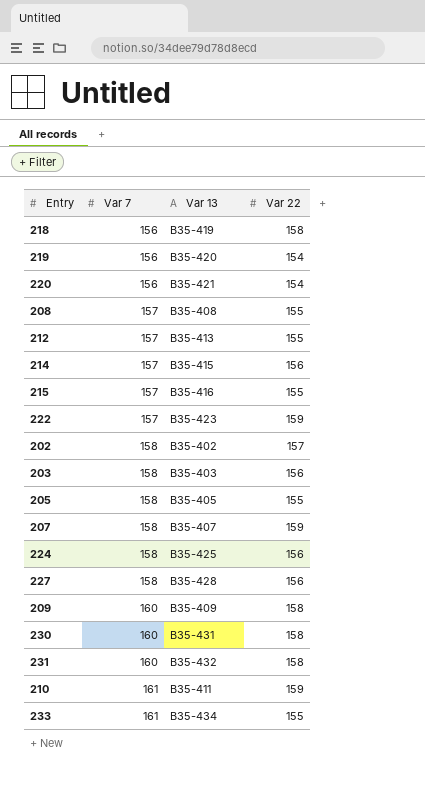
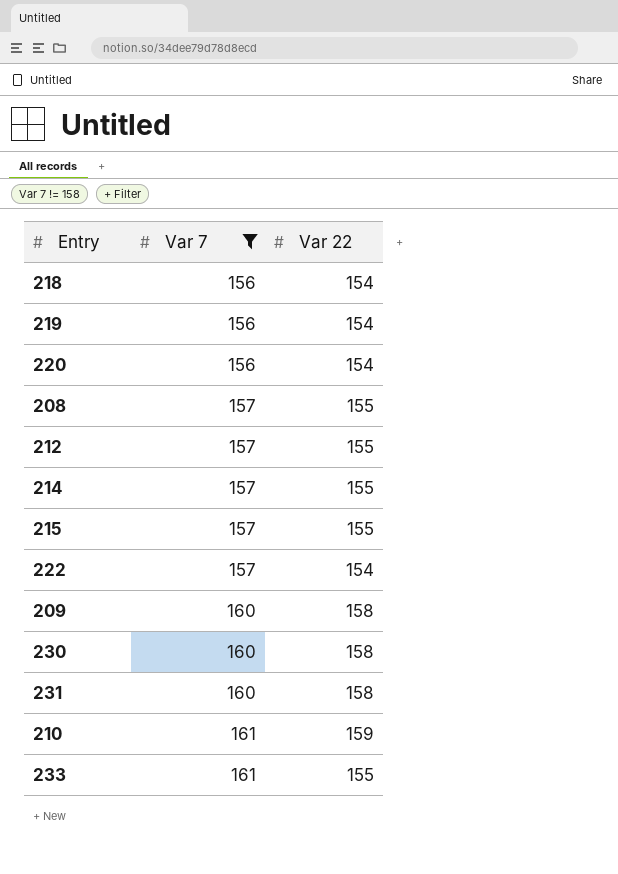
filter: none -> Var 7 != 158
column Var 13 | position: 3 -> none
218 | Var 22: 158 -> 154
214 | Var 22: 156 -> 155
222 | Var 22: 159 -> 154

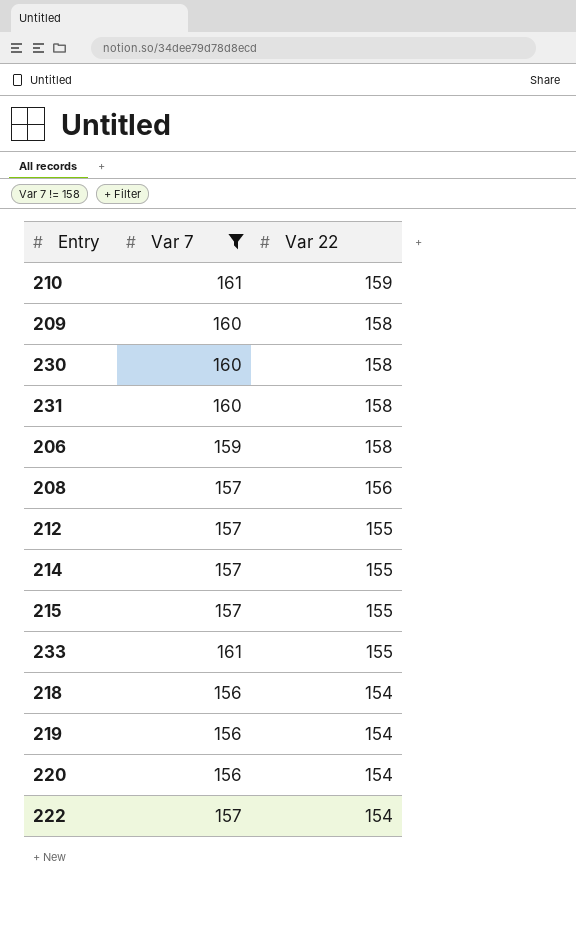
row order: Var 7 ascending -> Var 22 descending
row 206: none -> 159 | 158
208 | Var 22: 155 -> 156

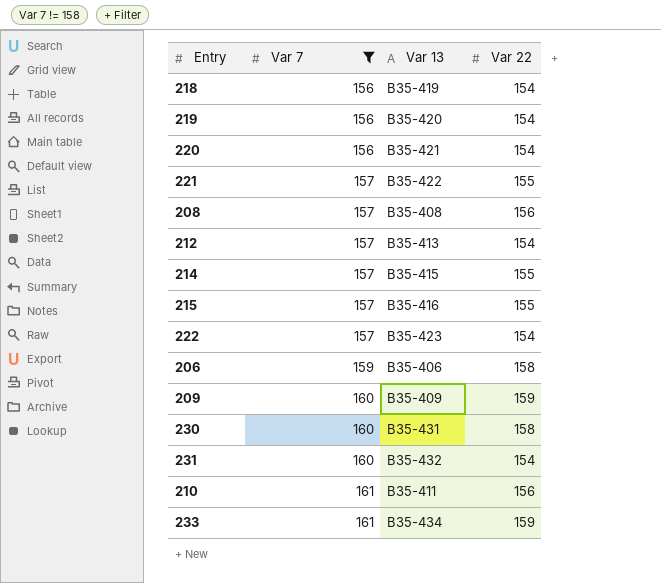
row order: Var 22 descending -> Var 7 ascending
column Var 13 | position: none -> 3
row 221: none -> 157 | В35-422 | 155
212 | Var 22: 155 -> 154
209 | Var 22: 158 -> 159
231 | Var 22: 158 -> 154
210 | Var 22: 159 -> 156
233 | Var 22: 155 -> 159

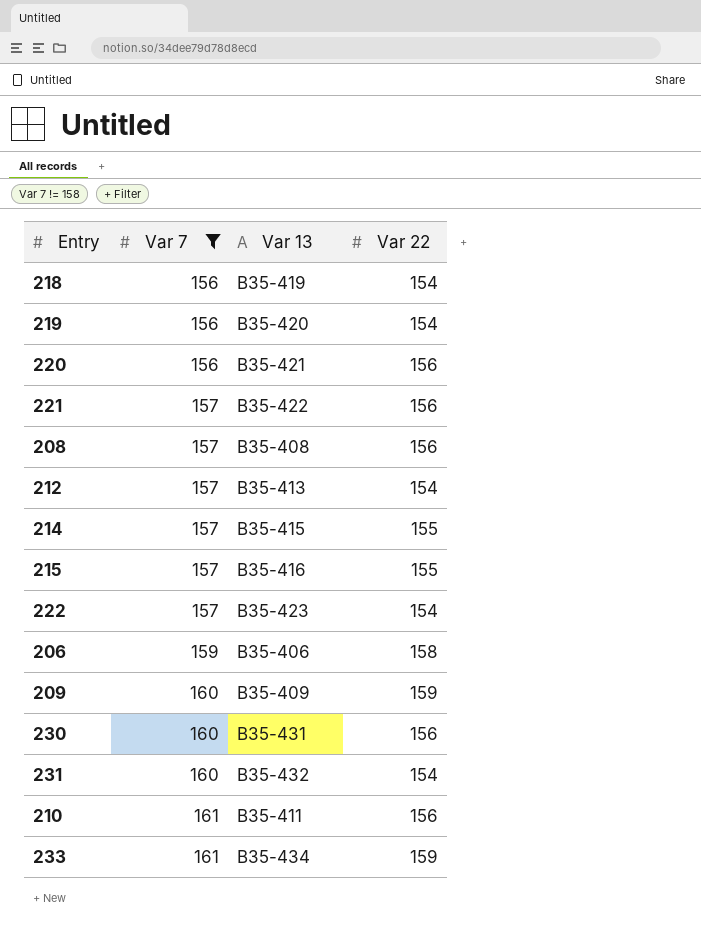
220 | Var 22: 154 -> 156
221 | Var 22: 155 -> 156
230 | Var 22: 158 -> 156

